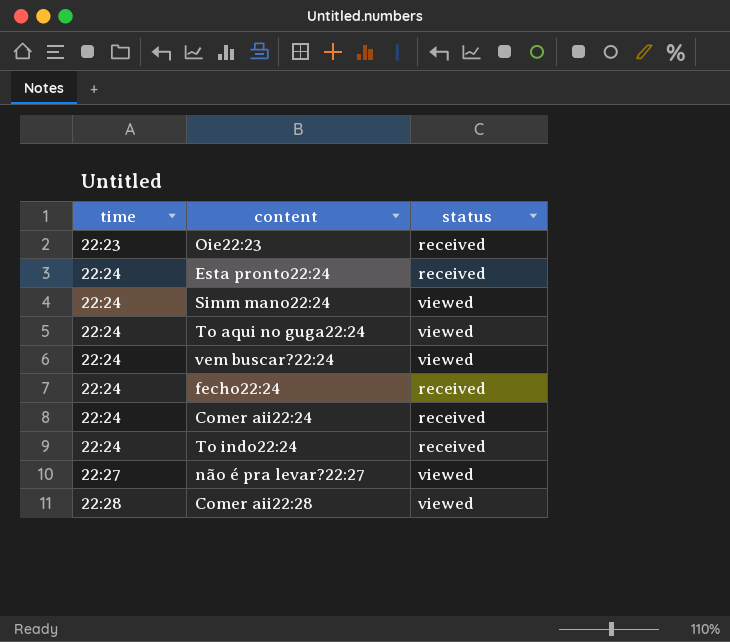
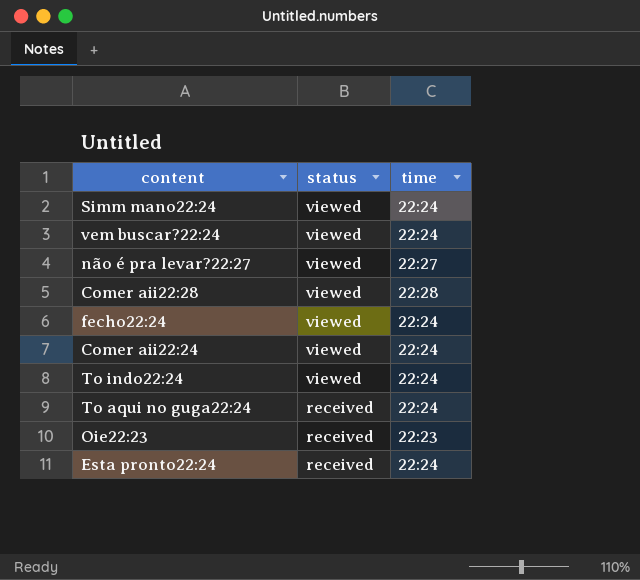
row order: time ascending -> status descending
column time | position: 1 -> 3
fecho22:24 | status: received -> viewed
Comer aii22:24 | status: received -> viewed
To indo22:24 | status: received -> viewed
To aqui no guga22:24 | status: viewed -> received

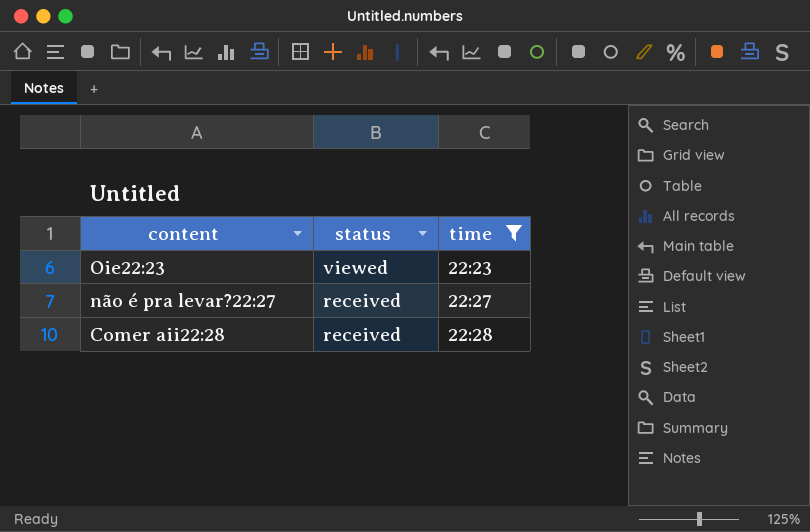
filter: none -> time != 22:24
row order: status descending -> content descending
Oie22:23 | status: received -> viewed
não é pra levar?22:27 | status: viewed -> received
Comer aii22:28 | status: viewed -> received

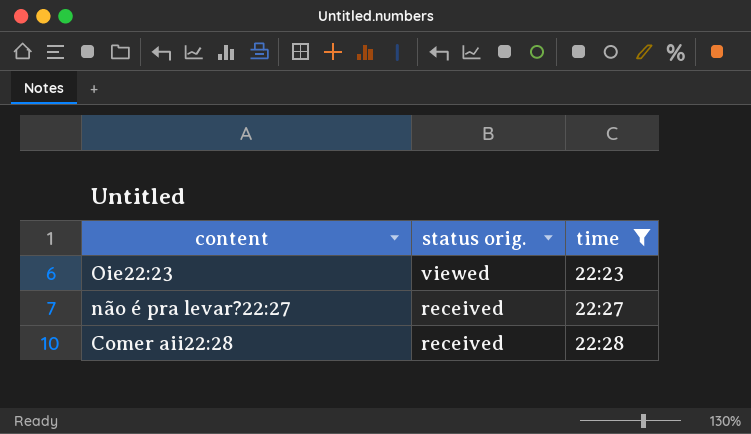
column name: status -> status orig.

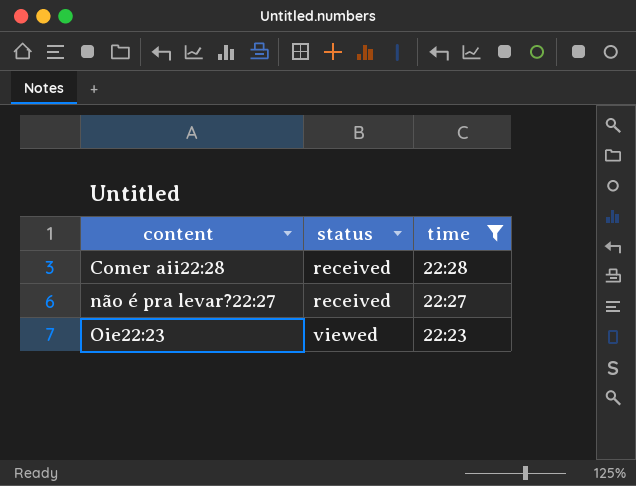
row order: content descending -> content ascending
column name: status orig. -> status

